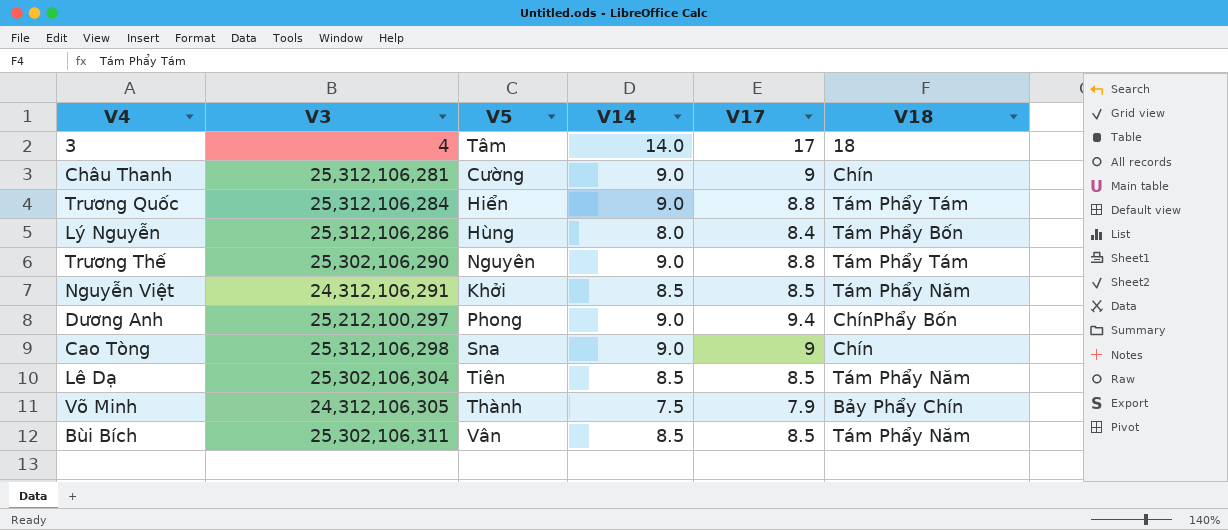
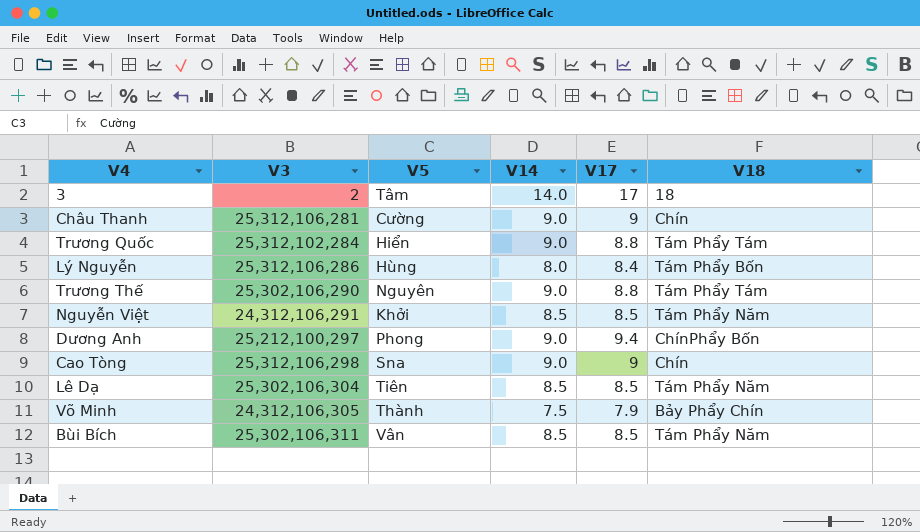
3 | V3: 4 -> 2
Trương Quốc | V3: 25,312,106,284 -> 25,312,102,284

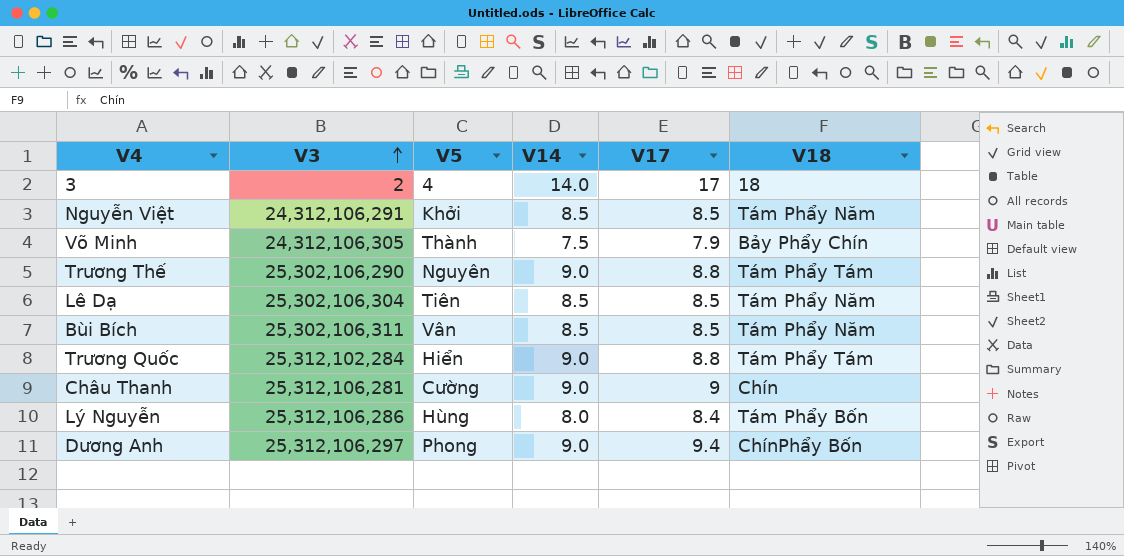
row order: none -> V3 ascending
row Cao Tòng: 25,312,106,298 | Sna | 9.0 | 9 | Chín -> none
3 | V5: Tâm -> 4
Dương Anh | V3: 25,212,100,297 -> 25,312,106,297

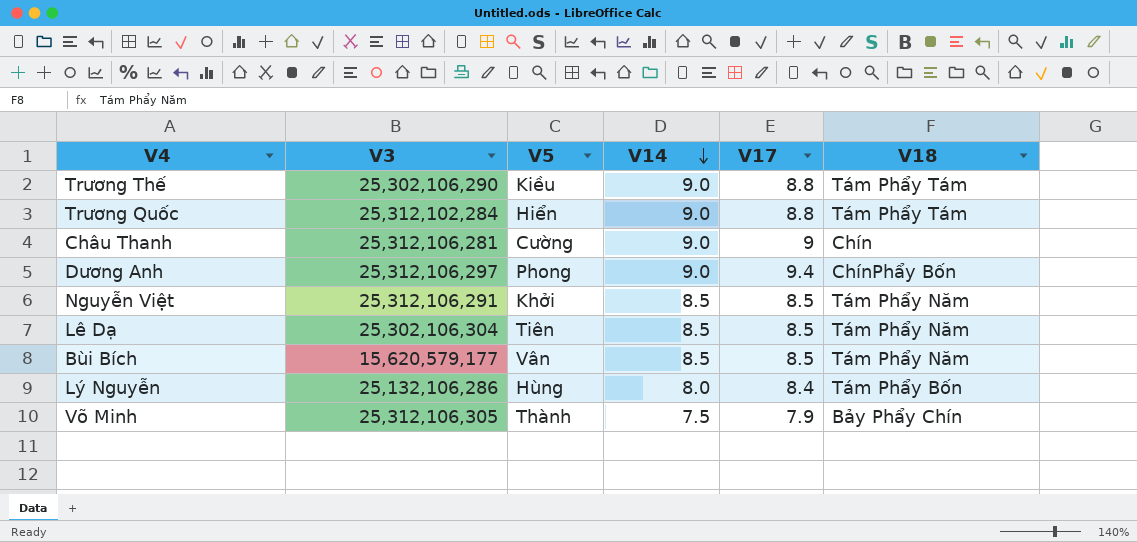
row order: V3 ascending -> V14 descending
row 3: 2 | 4 | 14.0 | 17 | 18 -> none
Trương Thế | V5: Nguyên -> Kiều
Nguyễn Việt | V3: 24,312,106,291 -> 25,312,106,291
Bùi Bích | V3: 25,302,106,311 -> 15,620,579,177
Lý Nguyễn | V3: 25,312,106,286 -> 25,132,106,286
Võ Minh | V3: 24,312,106,305 -> 25,312,106,305

